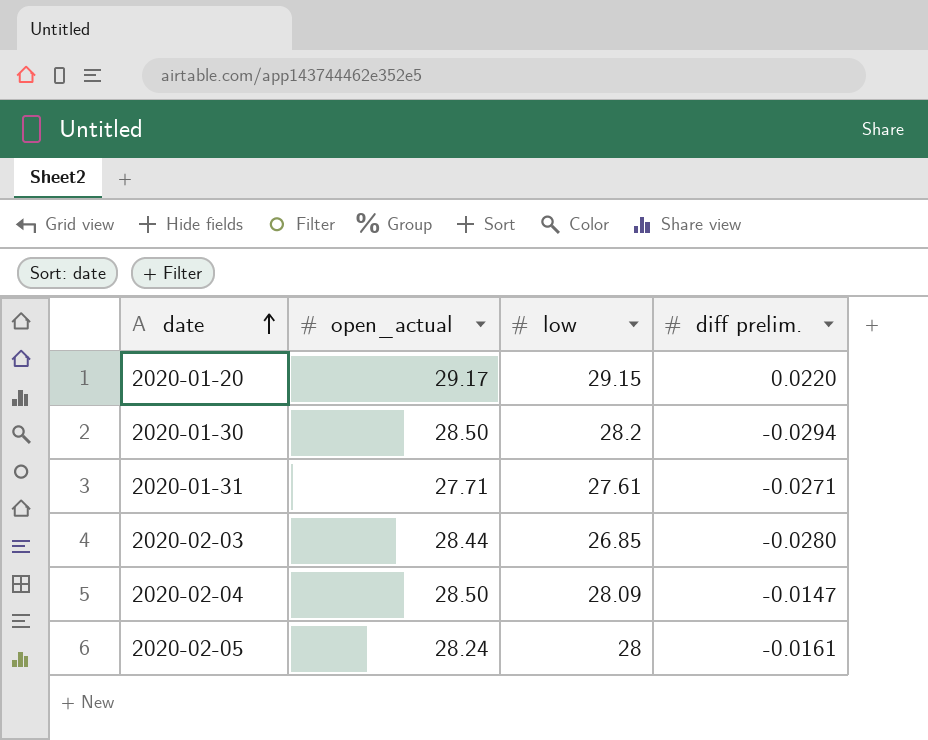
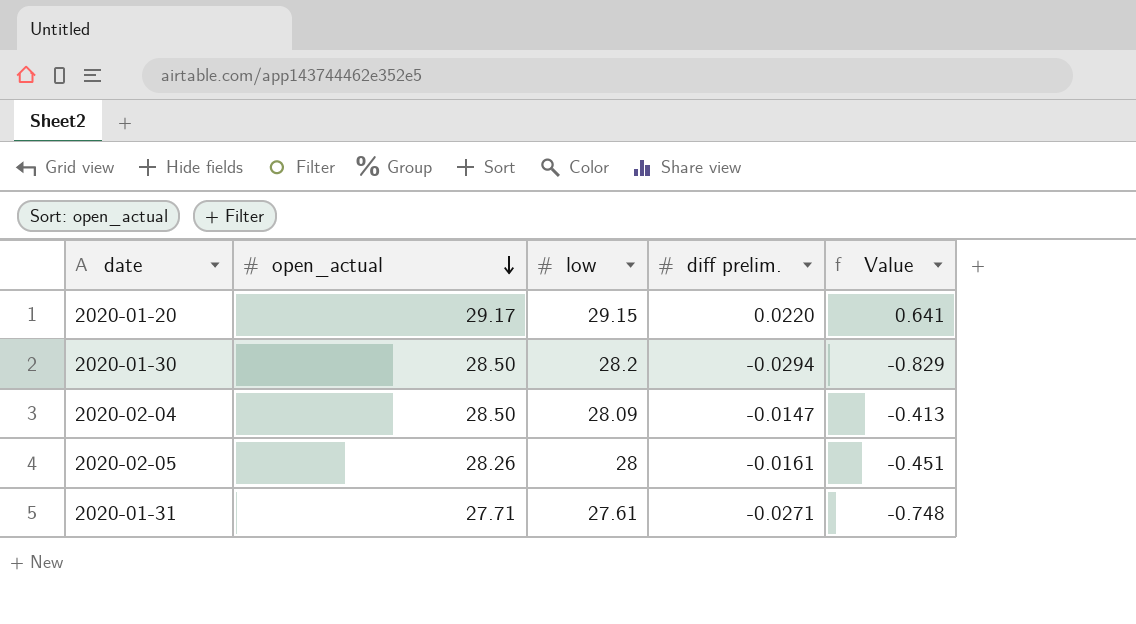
row order: date ascending -> open_actual descending
column Value | formula: none -> [low] * [diff prelim.]
row 2020-02-03: 28.44 | 26.85 | -0.0280 -> none
2020-02-05 | open_actual: 28.24 -> 28.26

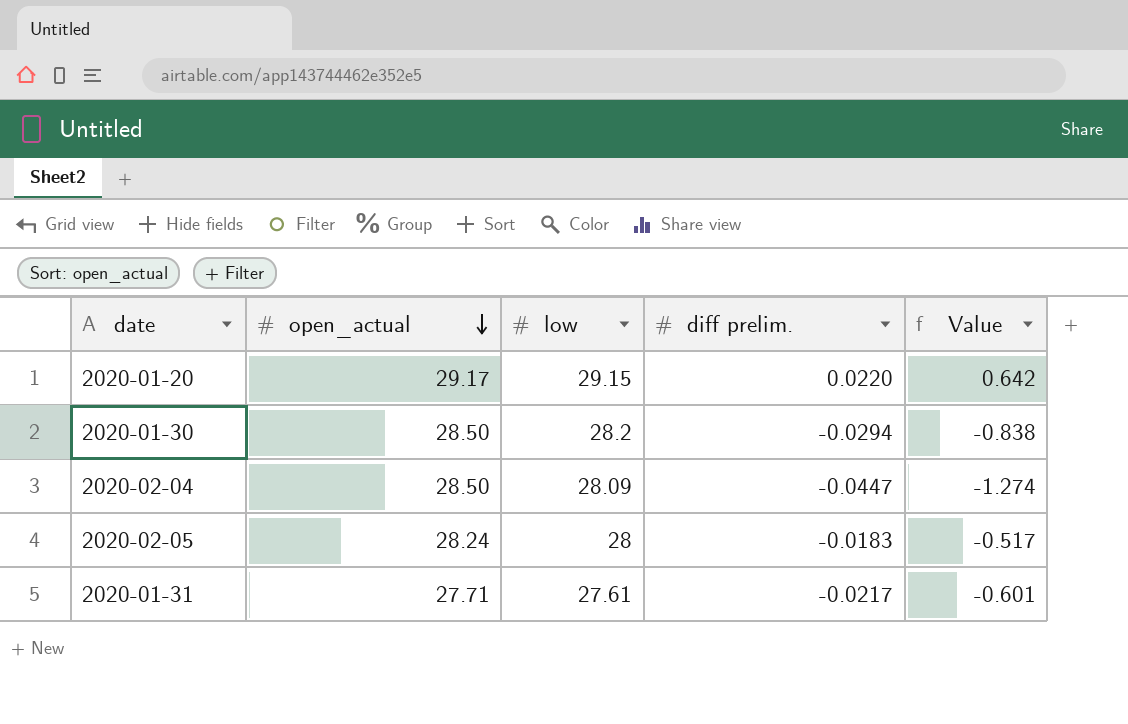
column Value | formula: [low] * [diff prelim.] -> [open_actual] * [diff prelim.]
2020-02-04 | diff prelim.: -0.0147 -> -0.0447
2020-02-05 | open_actual: 28.26 -> 28.24
2020-02-05 | diff prelim.: -0.0161 -> -0.0183
2020-01-31 | diff prelim.: -0.0271 -> -0.0217

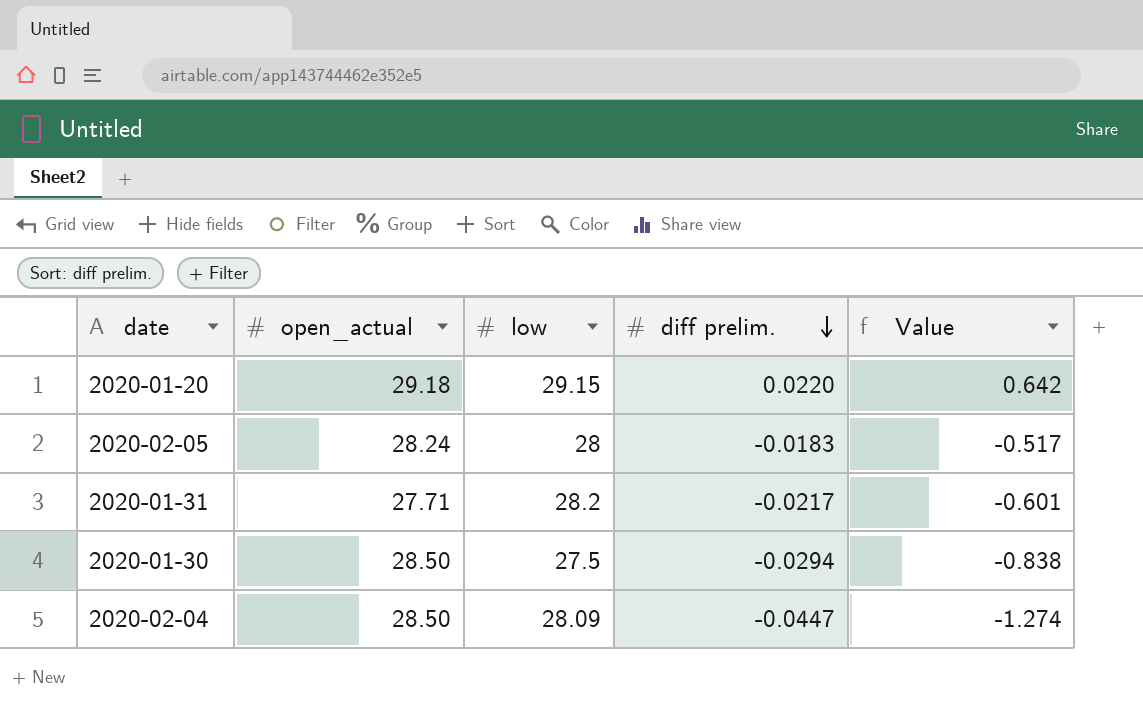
row order: open_actual descending -> diff prelim. descending
2020-01-20 | open_actual: 29.17 -> 29.18
2020-01-31 | low: 27.61 -> 28.2
2020-01-30 | low: 28.2 -> 27.5

